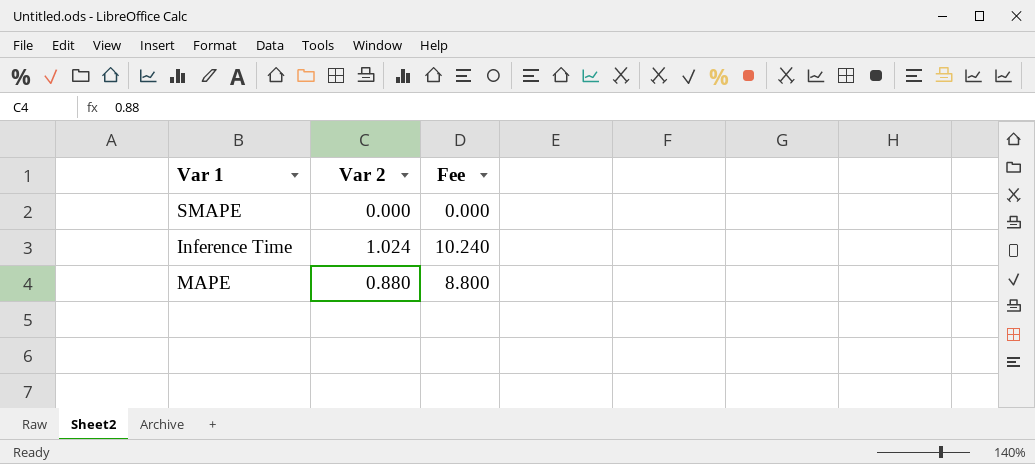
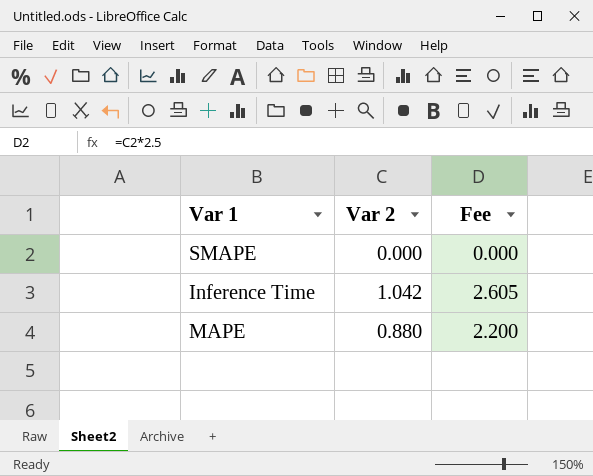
column Fee | formula: [Var 2] * 10 -> [Var 2] * 2.5
Inference Time | Var 2: 1.024 -> 1.042

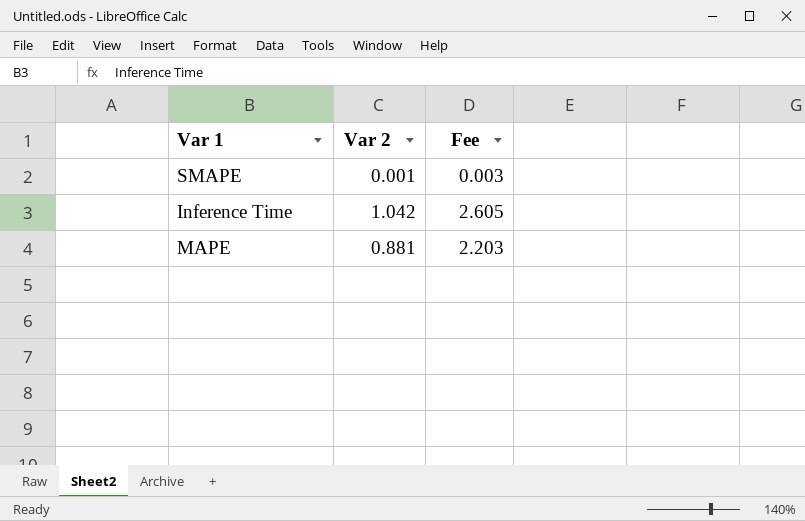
SMAPE | Var 2: 0.000 -> 0.001
SMAPE | Fee: 0.000 -> 0.003
MAPE | Var 2: 0.880 -> 0.881
MAPE | Fee: 2.200 -> 2.203

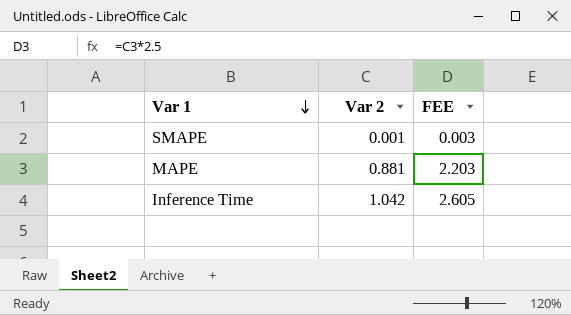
row order: none -> Var 1 descending
column name: Fee -> FEE

